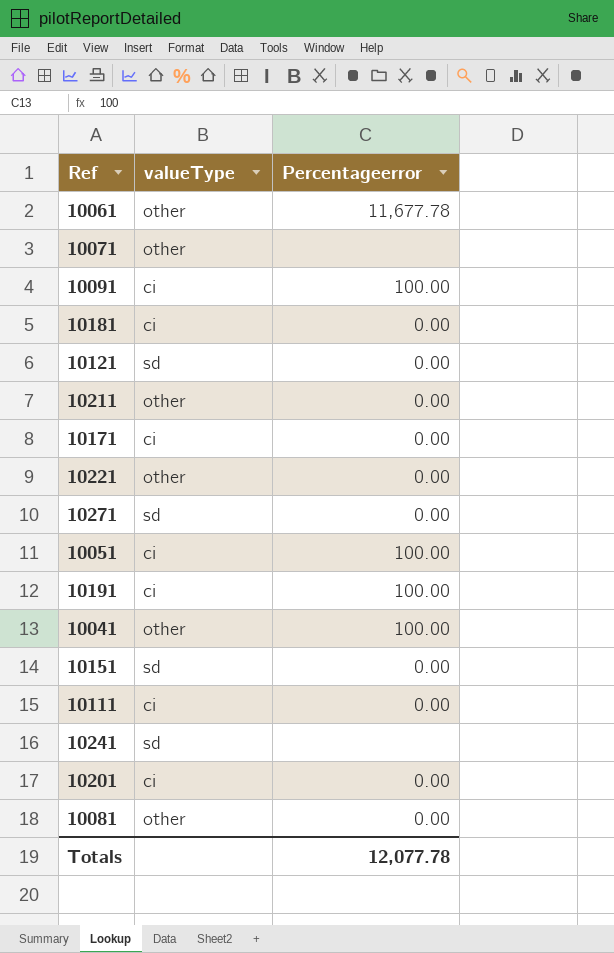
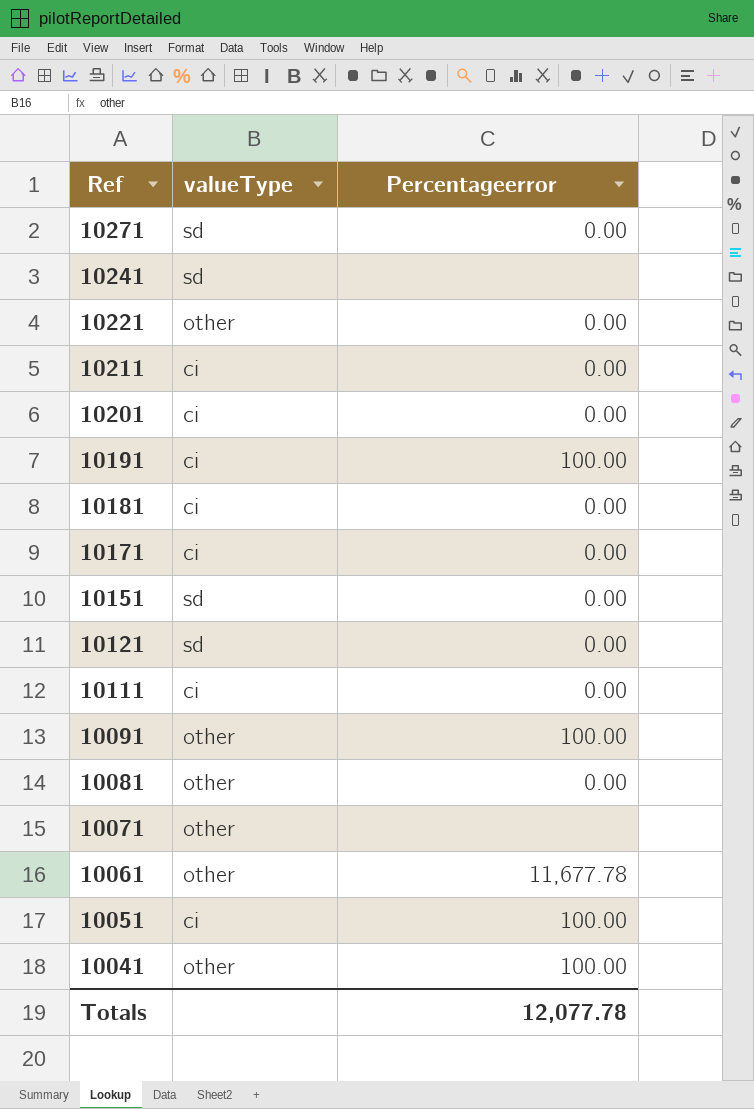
row order: none -> Ref descending
10211 | valueType: other -> ci
10091 | valueType: ci -> other

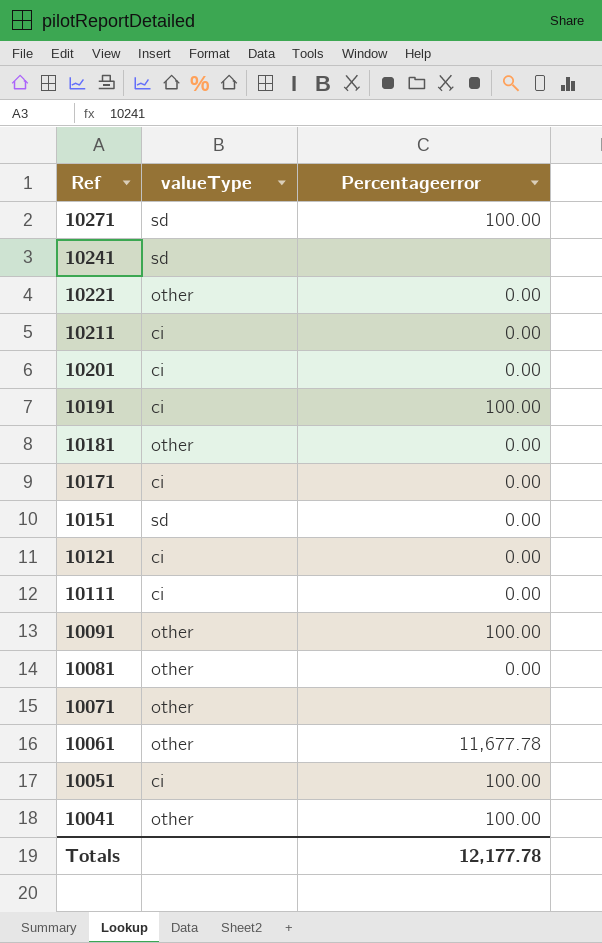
10271 | Percentageerror: 0.00 -> 100.00
10181 | valueType: ci -> other
10121 | valueType: sd -> ci
Totals | Percentageerror: 12,077.78 -> 12,177.78

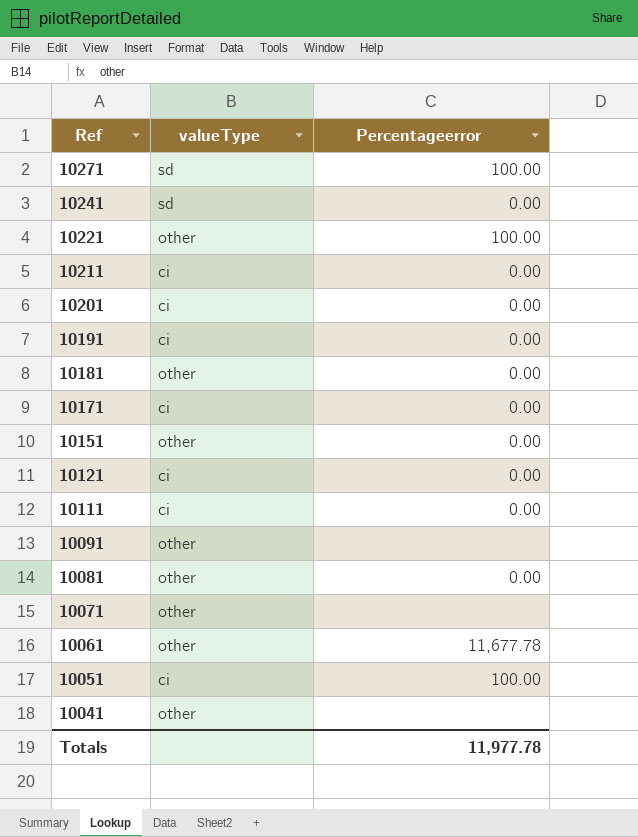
10241 | Percentageerror: none -> 0.00
10221 | Percentageerror: 0.00 -> 100.00
10191 | Percentageerror: 100.00 -> 0.00
10151 | valueType: sd -> other
10091 | Percentageerror: 100.00 -> none
10041 | Percentageerror: 100.00 -> none
Totals | Percentageerror: 12,177.78 -> 11,977.78

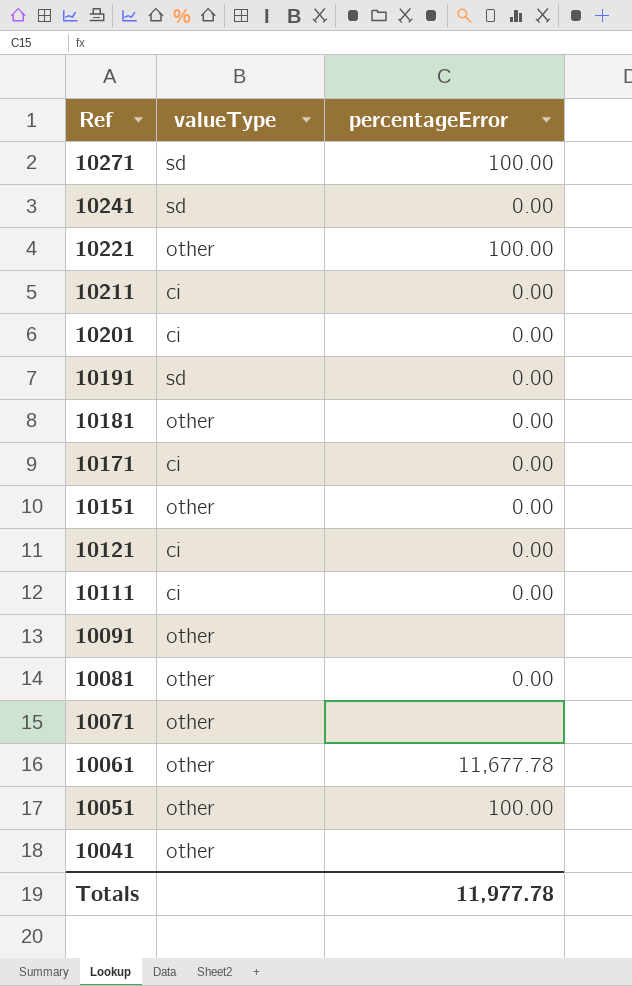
column name: Percentageerror -> percentageError
10191 | valueType: ci -> sd
10051 | valueType: ci -> other

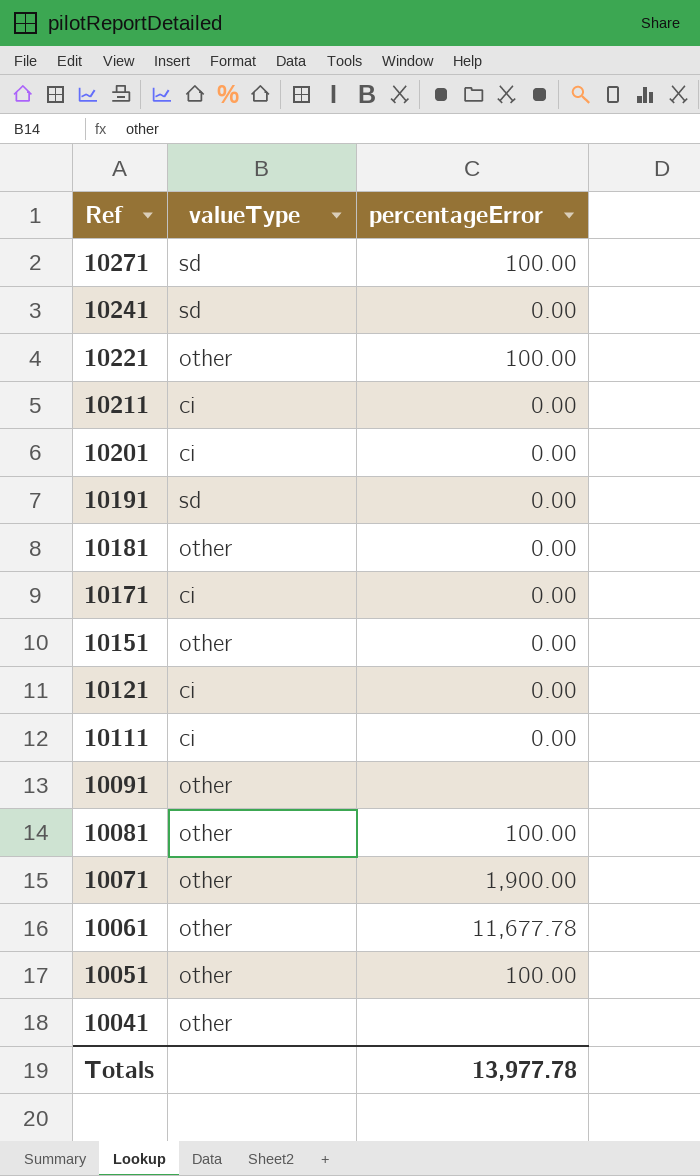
10081 | percentageError: 0.00 -> 100.00
10071 | percentageError: none -> 1,900.00
Totals | percentageError: 11,977.78 -> 13,977.78

